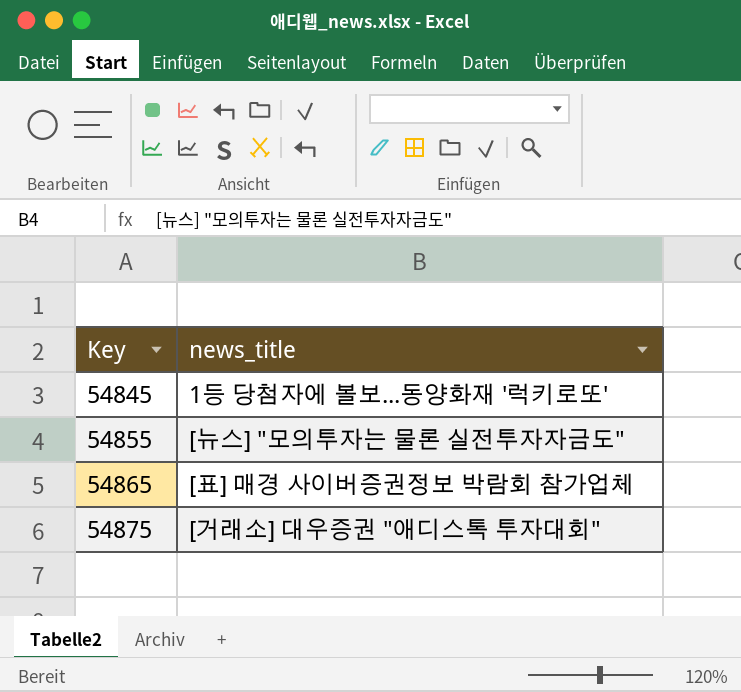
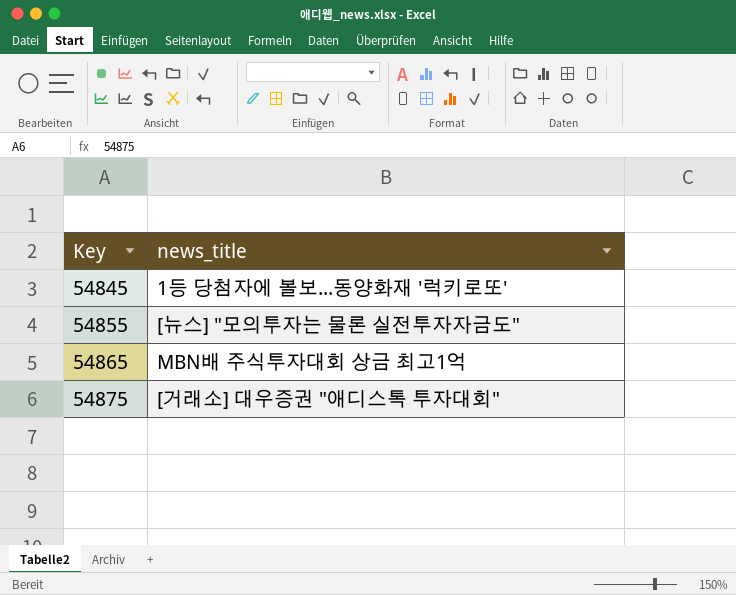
54865 | news_title: [표] 매경 사이버증권정보 박람회 참가업체 -> MBN배 주식투자대회 상금 최고1억

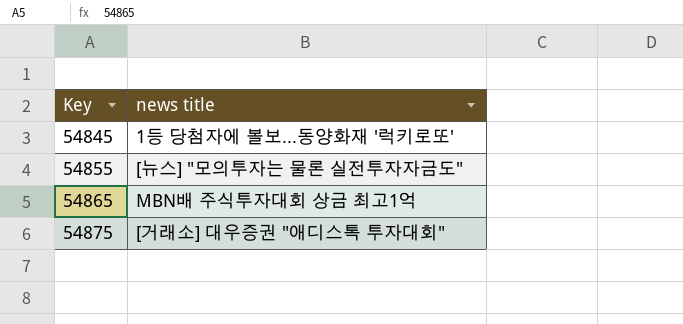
column name: news_title -> news title

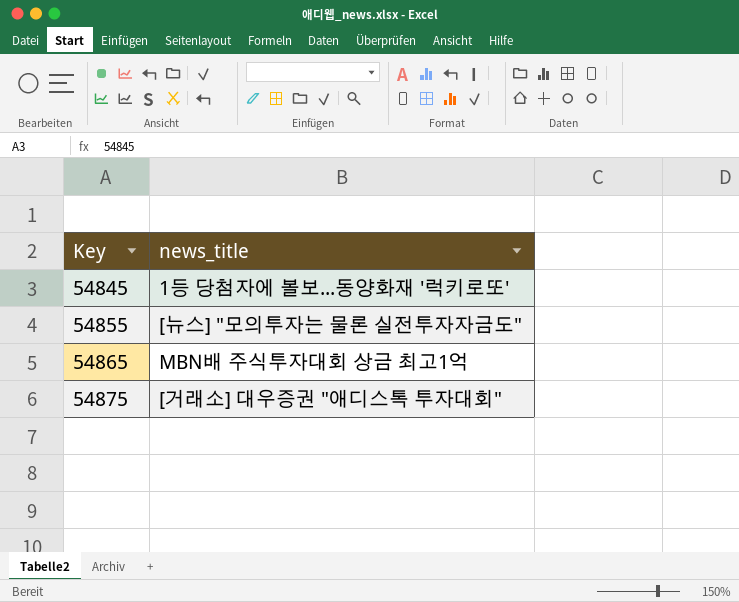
column name: news title -> news_title

